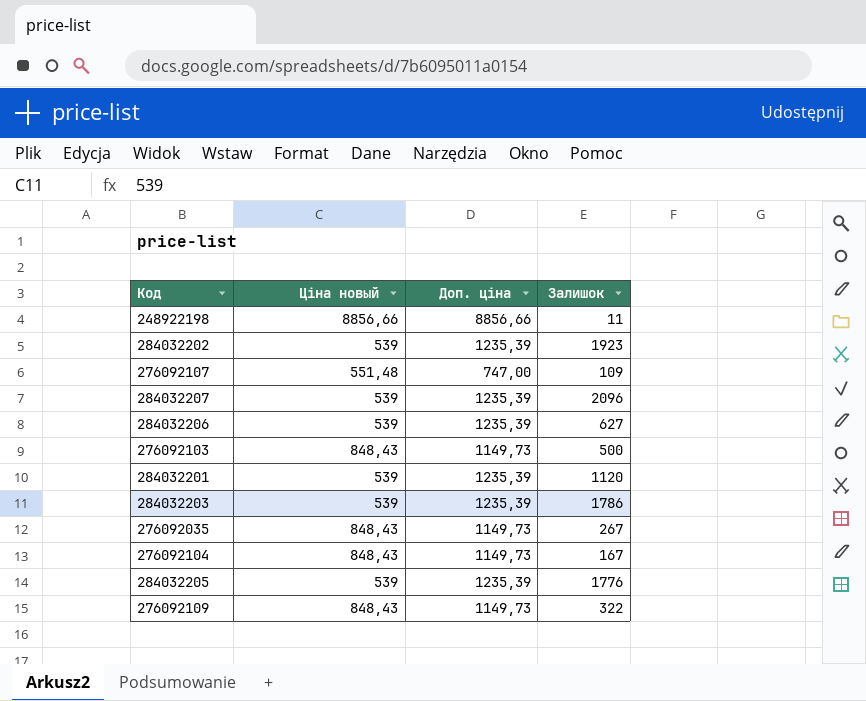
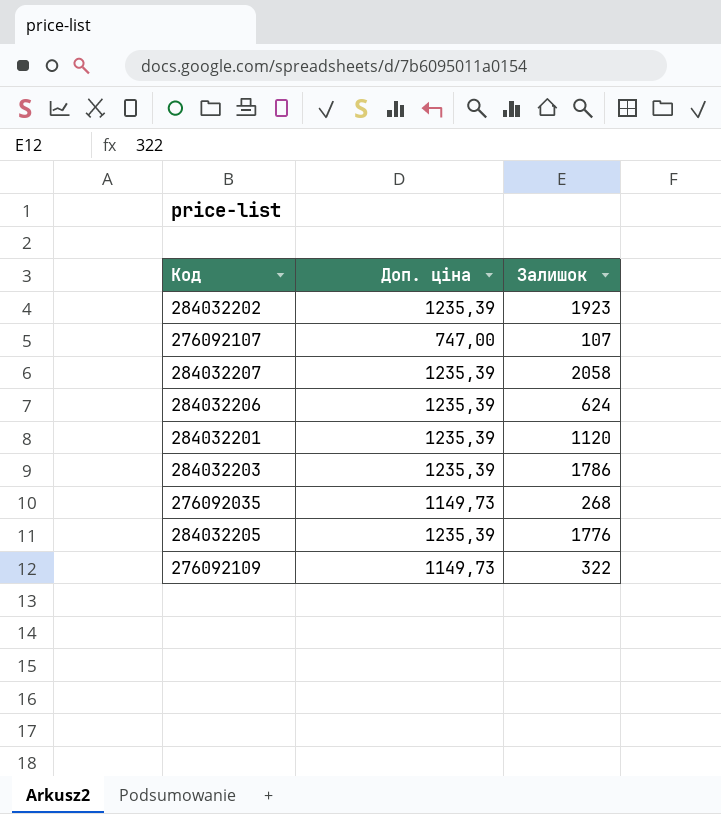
column Ціна новый | position: 2 -> none
row 248922198: 8856,66 | 8856,66 | 11 -> none
row 276092103: 848,43 | 1149,73 | 500 -> none
row 276092104: 848,43 | 1149,73 | 167 -> none
276092107 | Залишок: 109 -> 107
284032207 | Залишок: 2096 -> 2058
284032206 | Залишок: 627 -> 624
276092035 | Залишок: 267 -> 268

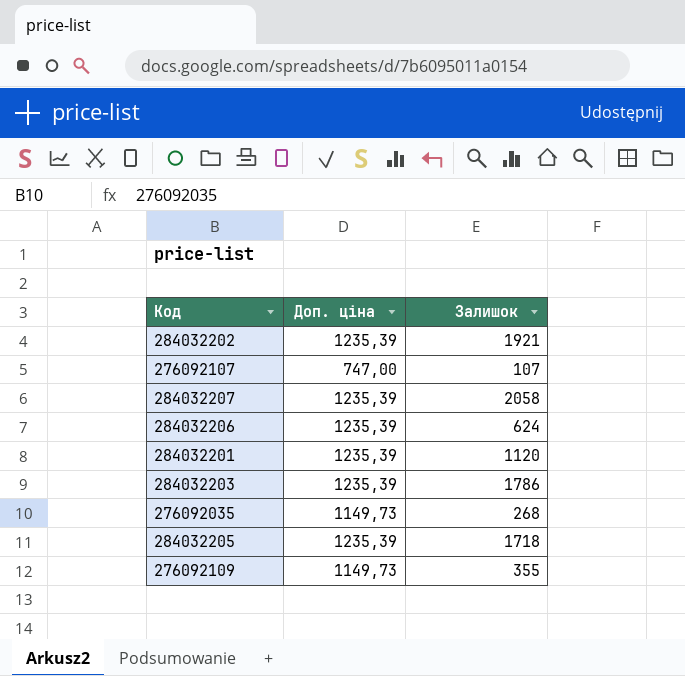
284032202 | Залишок: 1923 -> 1921
284032205 | Залишок: 1776 -> 1718
276092109 | Залишок: 322 -> 355

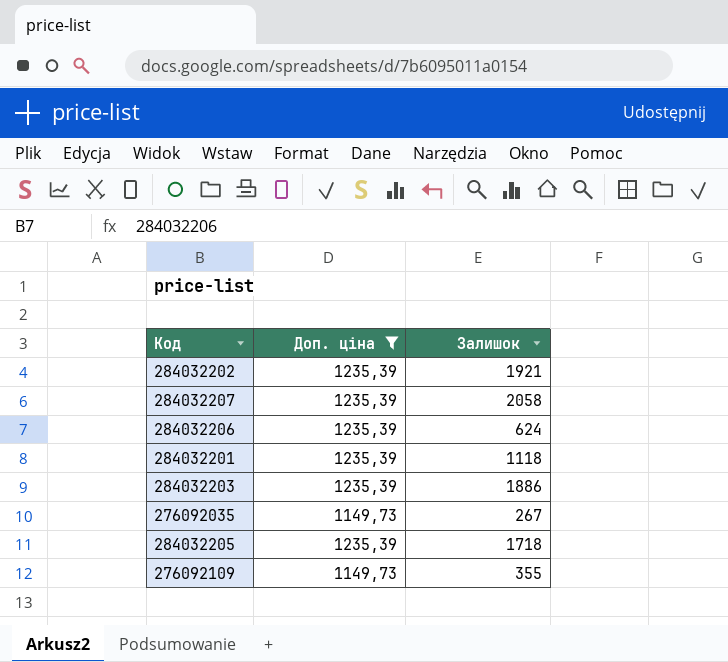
filter: none -> Доп. ціна != 747,00
284032201 | Залишок: 1120 -> 1118
284032203 | Залишок: 1786 -> 1886
276092035 | Залишок: 268 -> 267

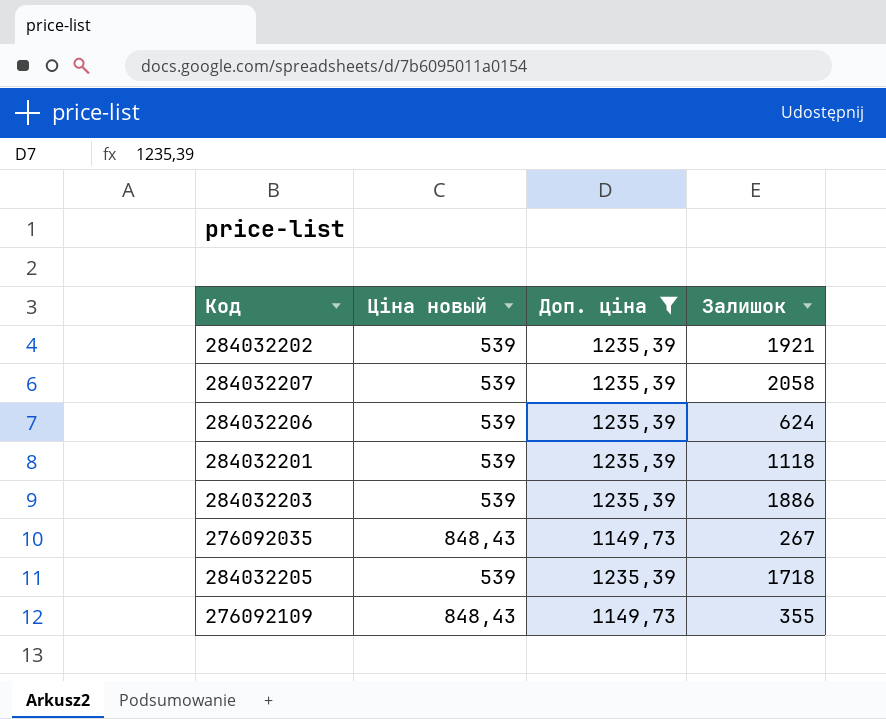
column Ціна новый | position: none -> 2

